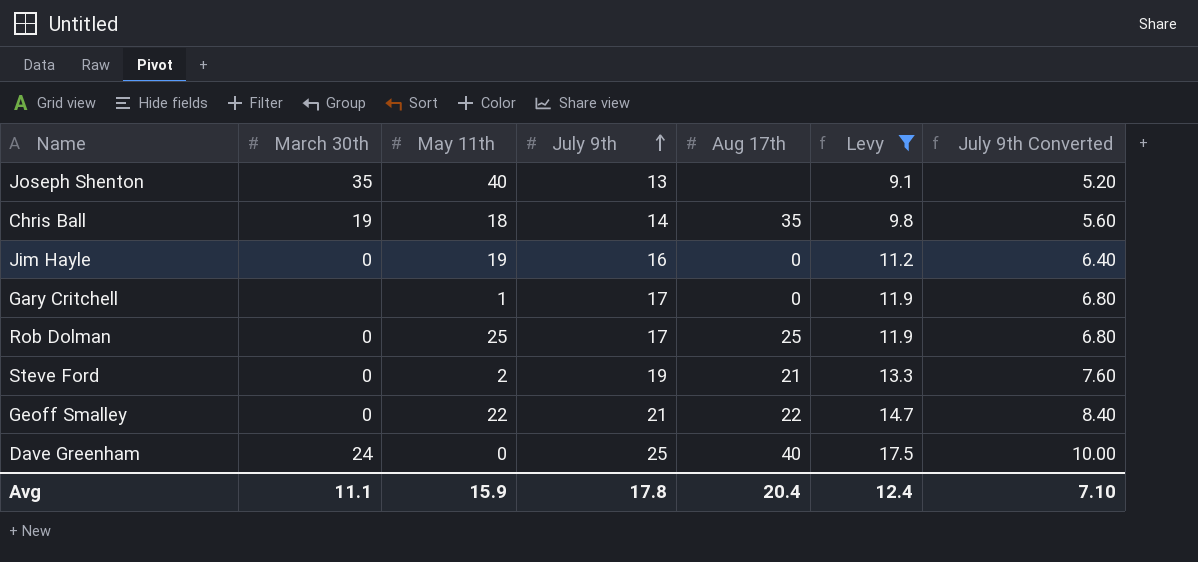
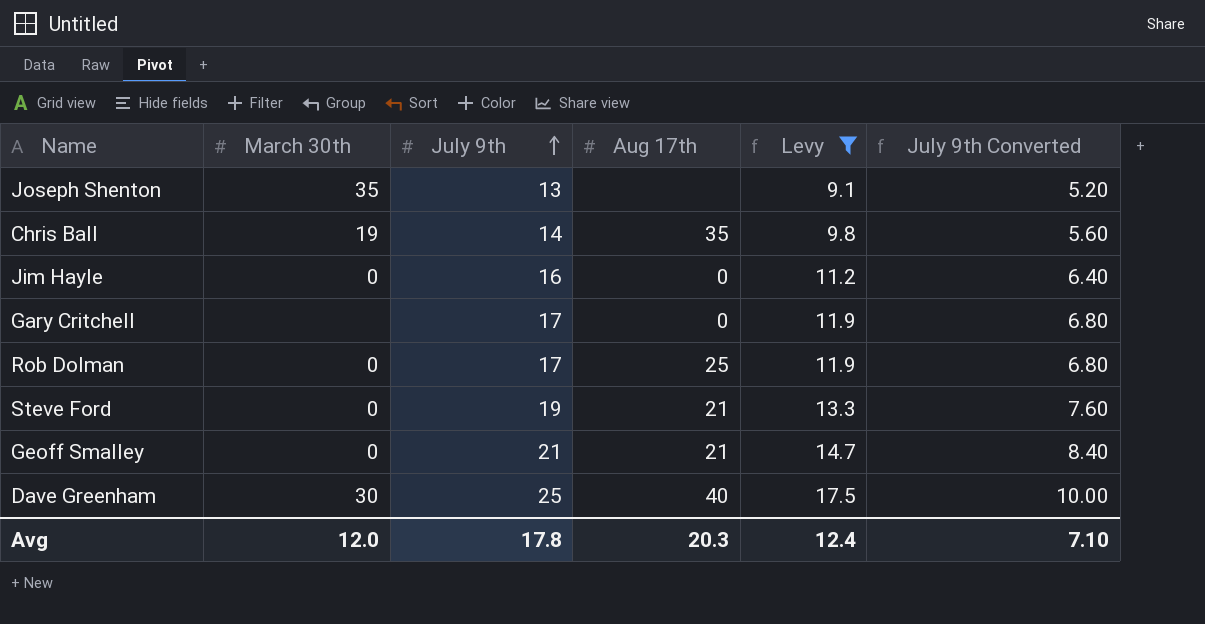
column May 11th | position: 3 -> none
Geoff Smalley | Aug 17th: 22 -> 21
Dave Greenham | March 30th: 24 -> 30
Avg | March 30th: 11.1 -> 12.0
Avg | Aug 17th: 20.4 -> 20.3

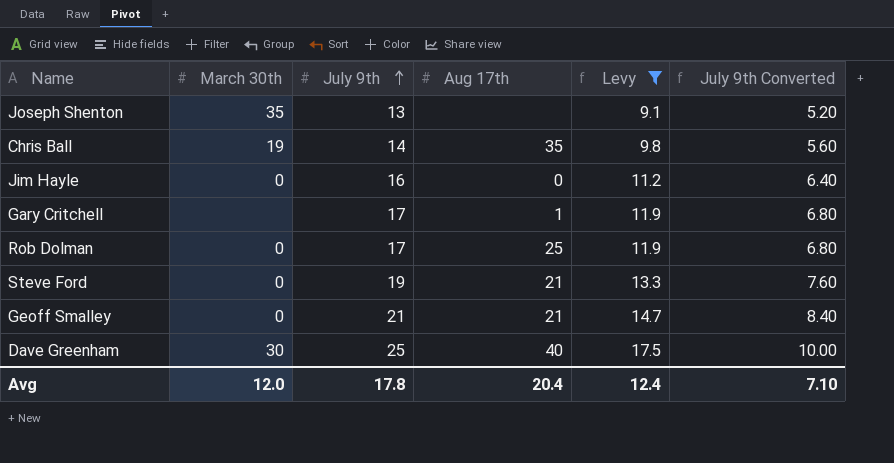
Gary Critchell | Aug 17th: 0 -> 1
Avg | Aug 17th: 20.3 -> 20.4

